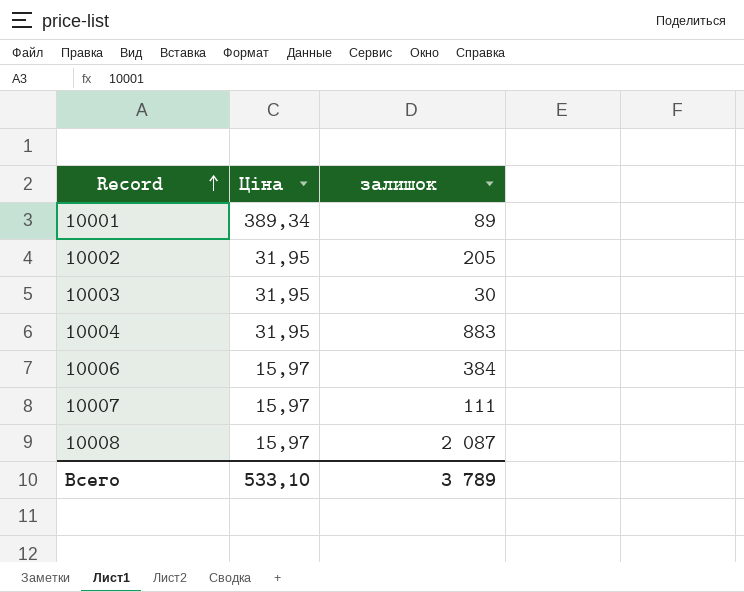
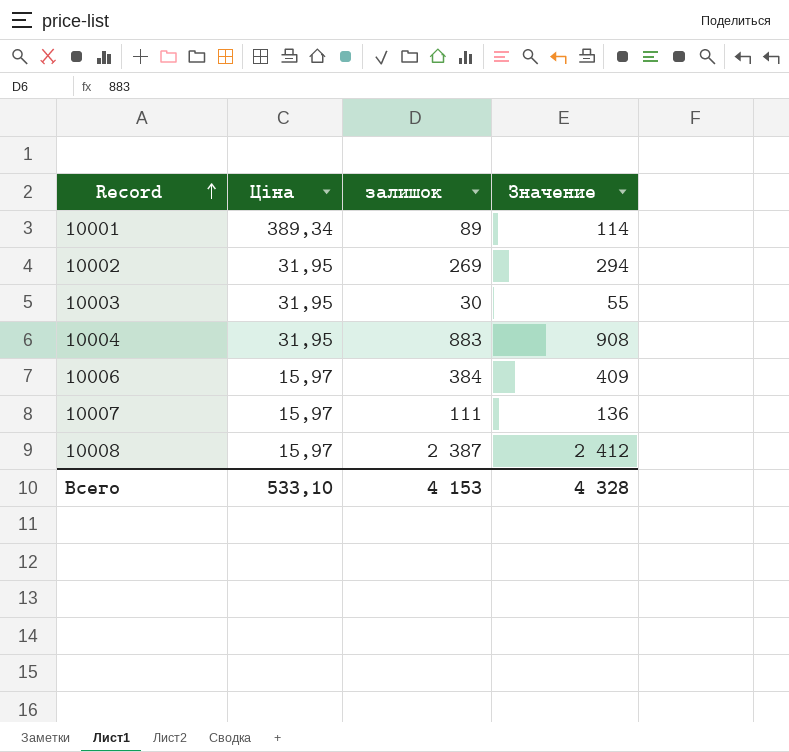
column Значение | formula: none -> [залишок] + 25
10002 | залишок: 205 -> 269
10008 | залишок: 2 087 -> 2 387
Всего | залишок: 3 789 -> 4 153

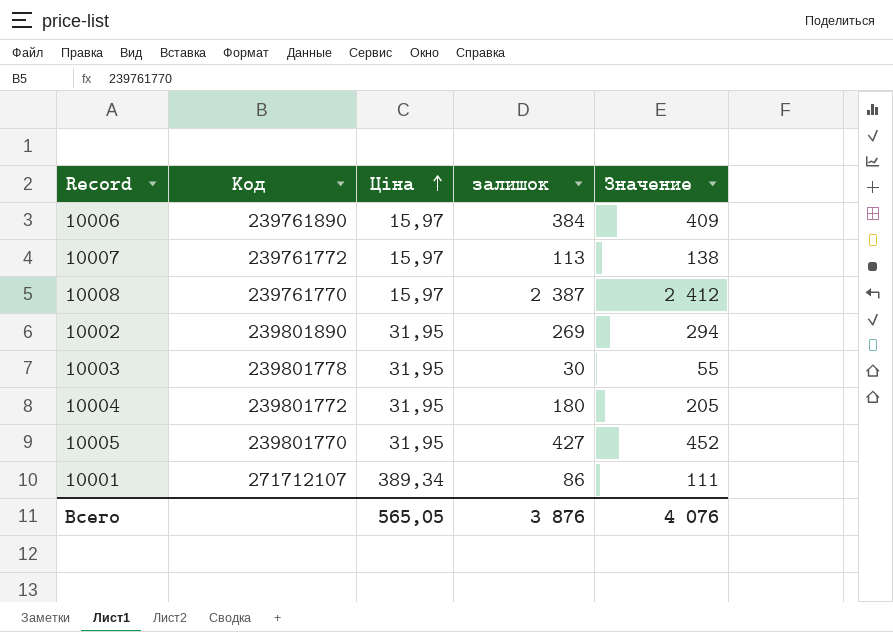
row order: Record ascending -> Ціна ascending
column Код | position: none -> 2
10007 | залишок: 111 -> 113
10007 | Значение: 136 -> 138
10004 | залишок: 883 -> 180
10004 | Значение: 908 -> 205
row 10005: none -> 239801770 | 31,95 | 427 | 452
10001 | залишок: 89 -> 86
10001 | Значение: 114 -> 111
Всего | Ціна: 533,10 -> 565,05
Всего | залишок: 4 153 -> 3 876
Всего | Значение: 4 328 -> 4 076

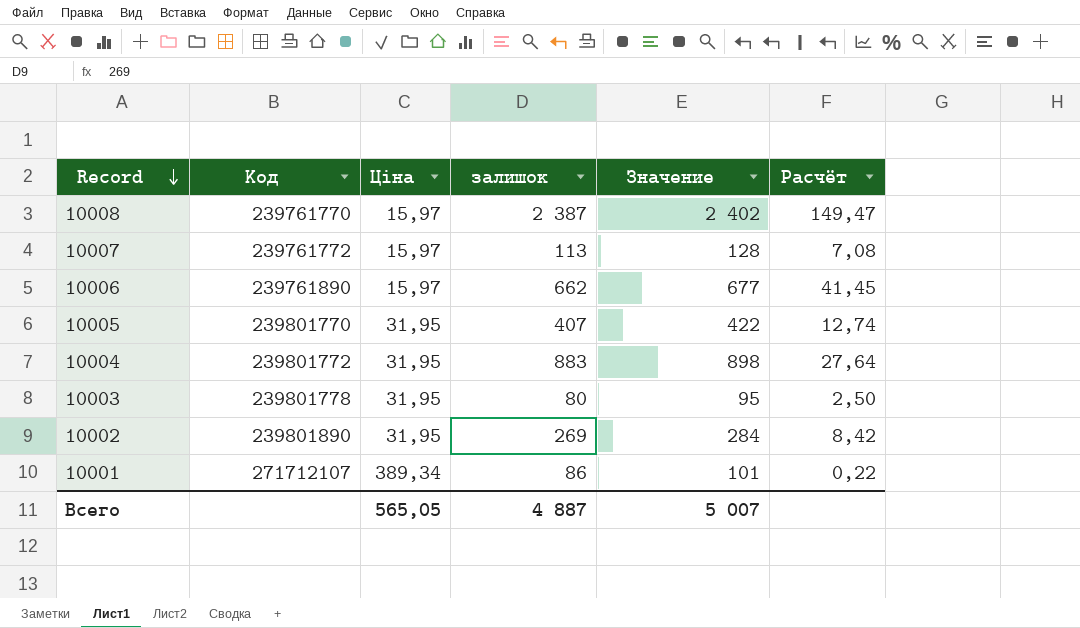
row order: Ціна ascending -> Record descending
column Значение | formula: [залишок] + 25 -> [залишок] + 15
column Расчёт | formula: none -> [залишок] / [Ціна]
10006 | залишок: 384 -> 662
10005 | залишок: 427 -> 407
10004 | залишок: 180 -> 883
10003 | залишок: 30 -> 80
Всего | залишок: 3 876 -> 4 887
Всего | Значение: 4 076 -> 5 007

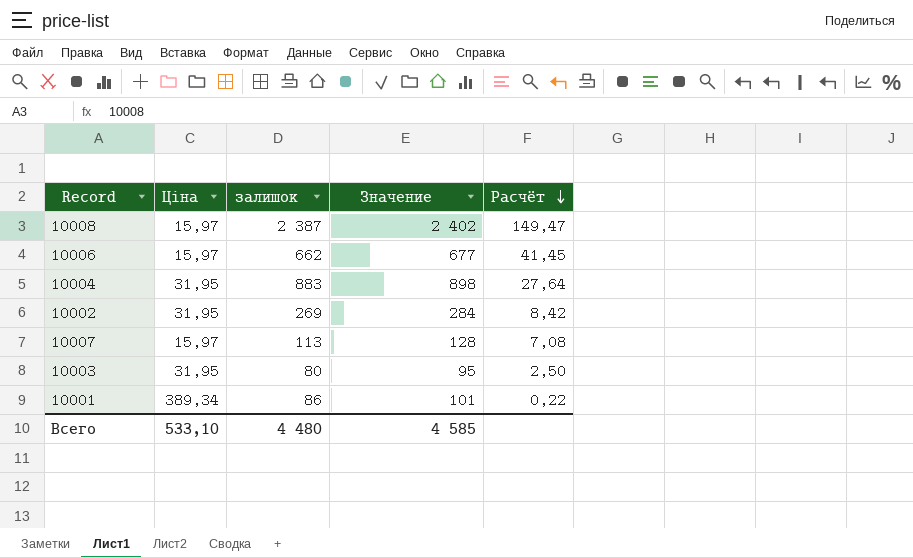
row order: Record descending -> Расчёт descending
column Код | position: 2 -> none
row 10005: 239801770 | 31,95 | 407 | 422 | 12,74 -> none
Всего | Ціна: 565,05 -> 533,10
Всего | залишок: 4 887 -> 4 480
Всего | Значение: 5 007 -> 4 585

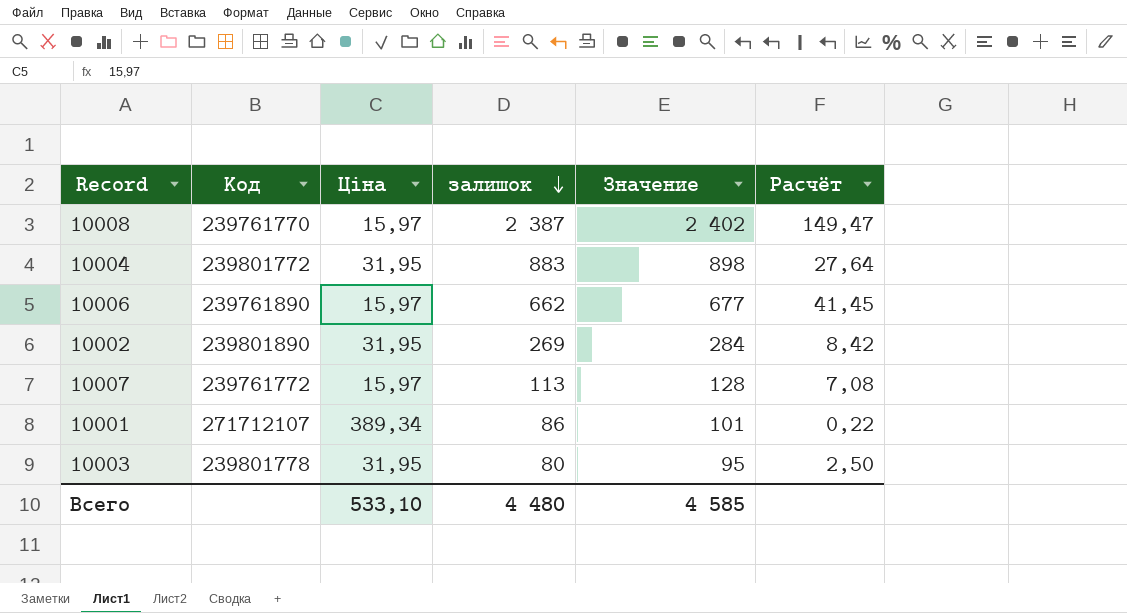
row order: Расчёт descending -> залишок descending
column Код | position: none -> 2

